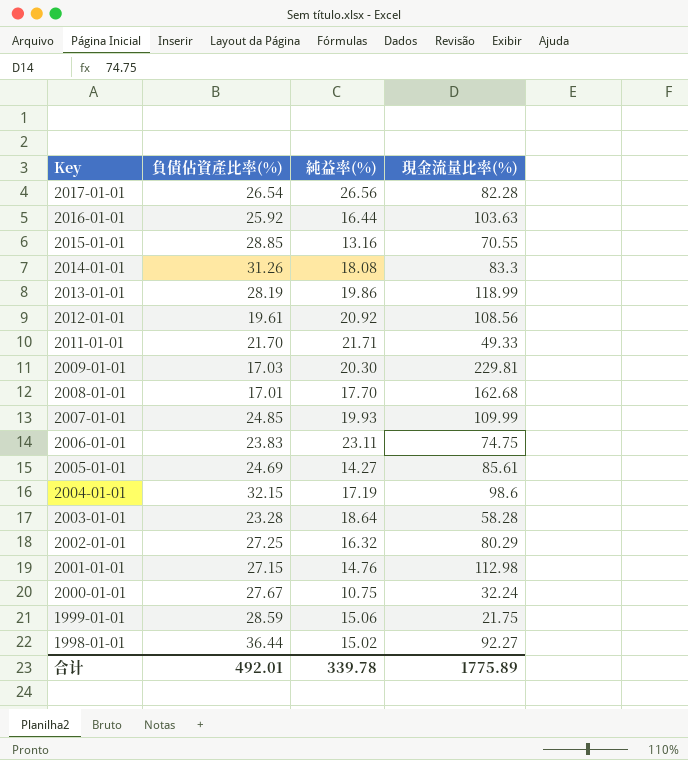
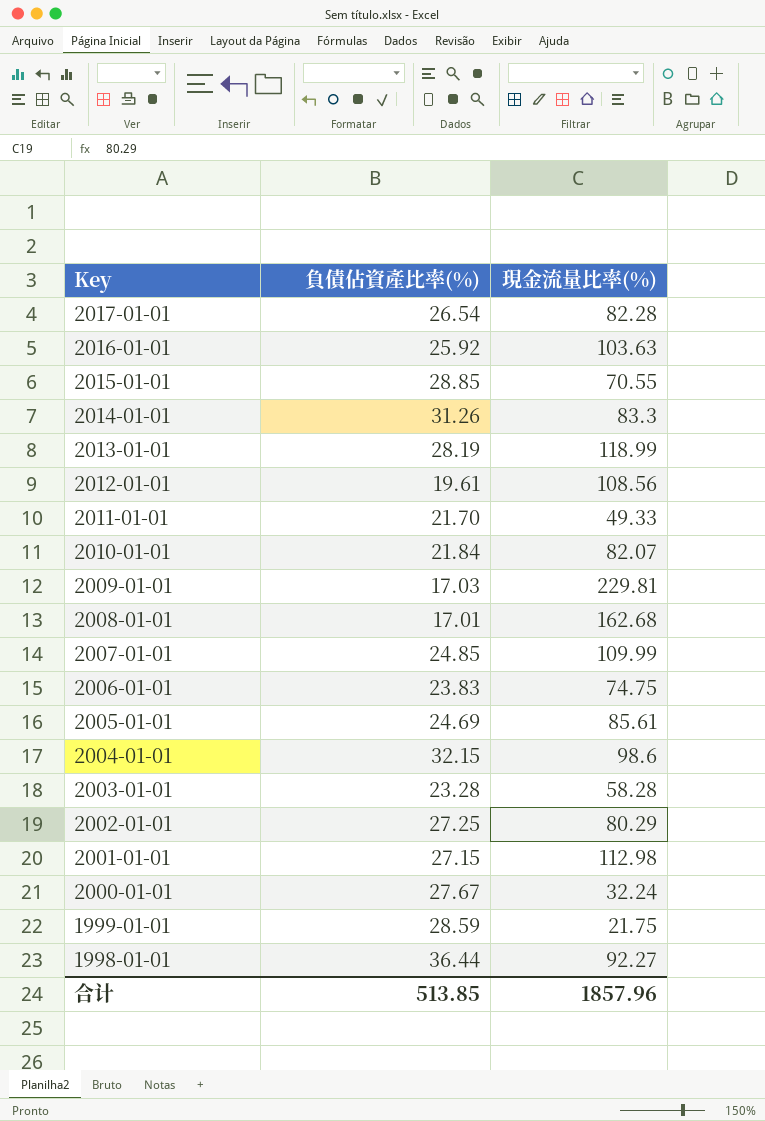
column 純益率(%) | position: 3 -> none
row 2010-01-01: none -> 21.84 | 82.07
合计 | 負債佔資產比率(%): 492.01 -> 513.85
合计 | 現金流量比率(%): 1775.89 -> 1857.96

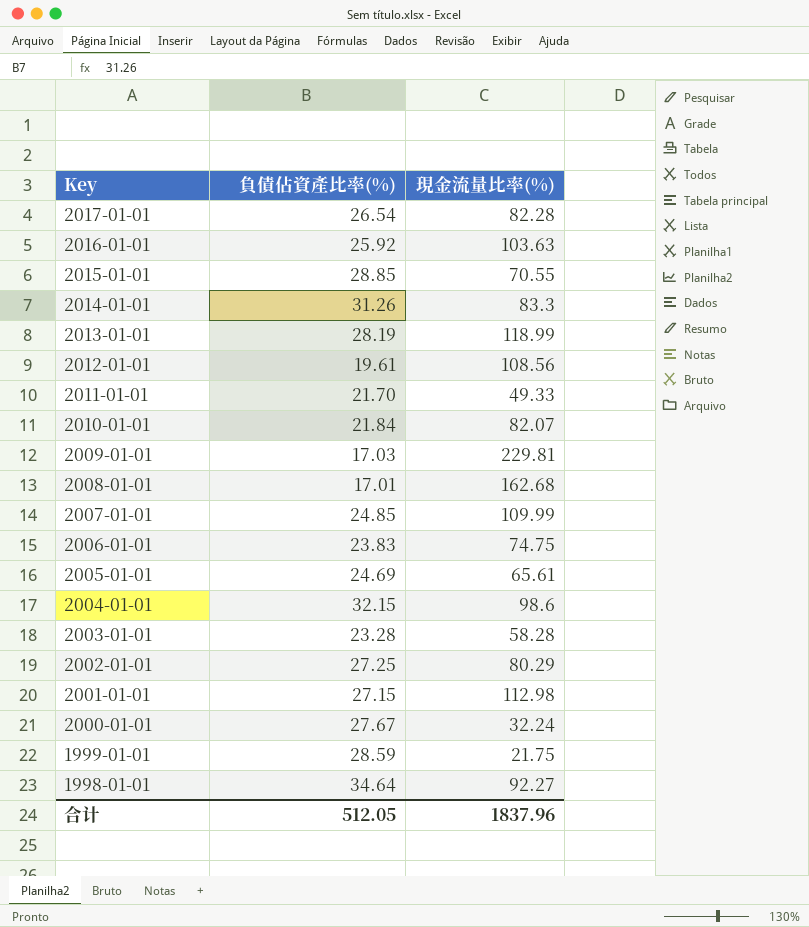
2005-01-01 | 現金流量比率(%): 85.61 -> 65.61
1998-01-01 | 負債佔資產比率(%): 36.44 -> 34.64
合计 | 負債佔資產比率(%): 513.85 -> 512.05
合计 | 現金流量比率(%): 1857.96 -> 1837.96

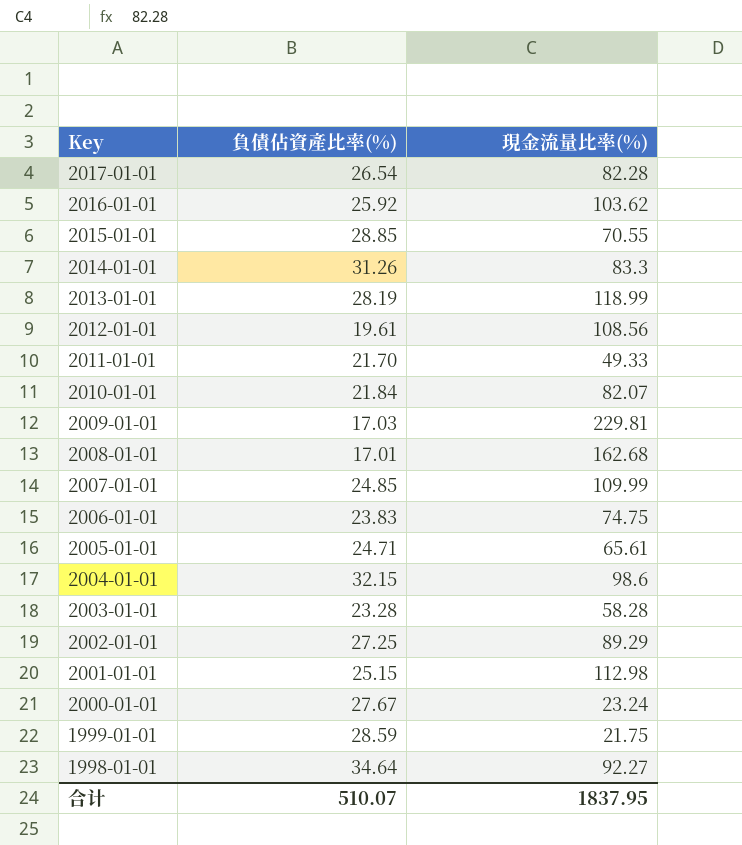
2016-01-01 | 現金流量比率(%): 103.63 -> 103.62
2005-01-01 | 負債佔資產比率(%): 24.69 -> 24.71
2002-01-01 | 現金流量比率(%): 80.29 -> 89.29
2001-01-01 | 負債佔資產比率(%): 27.15 -> 25.15
2000-01-01 | 現金流量比率(%): 32.24 -> 23.24
合计 | 負債佔資產比率(%): 512.05 -> 510.07
合计 | 現金流量比率(%): 1837.96 -> 1837.95

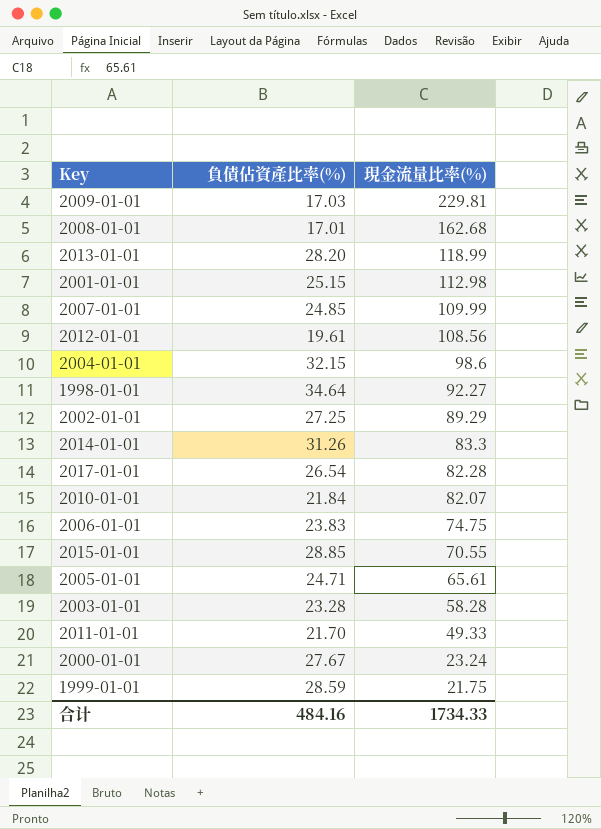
row order: Key descending -> 現金流量比率(%) descending
row 2016-01-01: 25.92 | 103.62 -> none
2013-01-01 | 負債佔資產比率(%): 28.19 -> 28.20
合计 | 負債佔資產比率(%): 510.07 -> 484.16
合计 | 現金流量比率(%): 1837.95 -> 1734.33

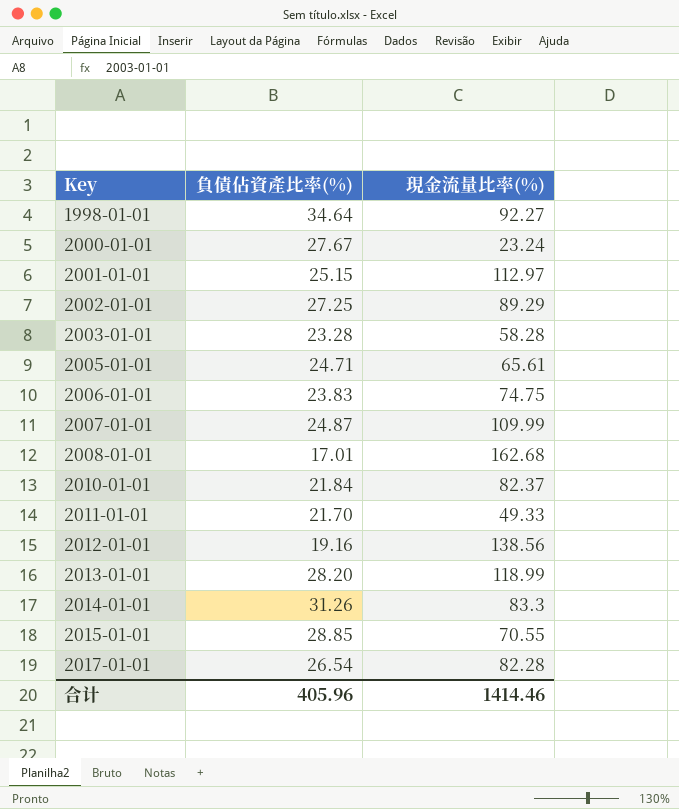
row order: 現金流量比率(%) descending -> Key ascending
row 2009-01-01: 17.03 | 229.81 -> none
row 2004-01-01: 32.15 | 98.6 -> none
row 1999-01-01: 28.59 | 21.75 -> none
2001-01-01 | 現金流量比率(%): 112.98 -> 112.97
2007-01-01 | 負債佔資產比率(%): 24.85 -> 24.87
2010-01-01 | 現金流量比率(%): 82.07 -> 82.37
2012-01-01 | 負債佔資產比率(%): 19.61 -> 19.16
2012-01-01 | 現金流量比率(%): 108.56 -> 138.56
合计 | 負債佔資產比率(%): 484.16 -> 405.96
合计 | 現金流量比率(%): 1734.33 -> 1414.46

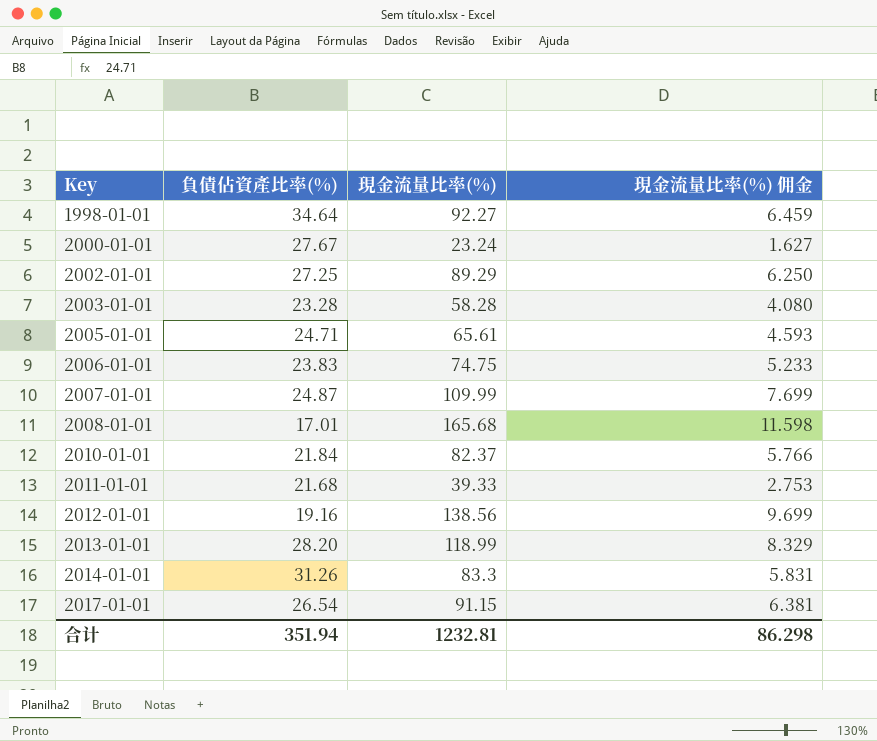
column 現金流量比率(%) 佣金 | formula: none -> [現金流量比率(%)] * 0.07
row 2001-01-01: 25.15 | 112.97 -> none
row 2015-01-01: 28.85 | 70.55 -> none
2008-01-01 | 現金流量比率(%): 162.68 -> 165.68
2011-01-01 | 負債佔資產比率(%): 21.70 -> 21.68
2011-01-01 | 現金流量比率(%): 49.33 -> 39.33
2017-01-01 | 現金流量比率(%): 82.28 -> 91.15
合计 | 負債佔資產比率(%): 405.96 -> 351.94
合计 | 現金流量比率(%): 1414.46 -> 1232.81

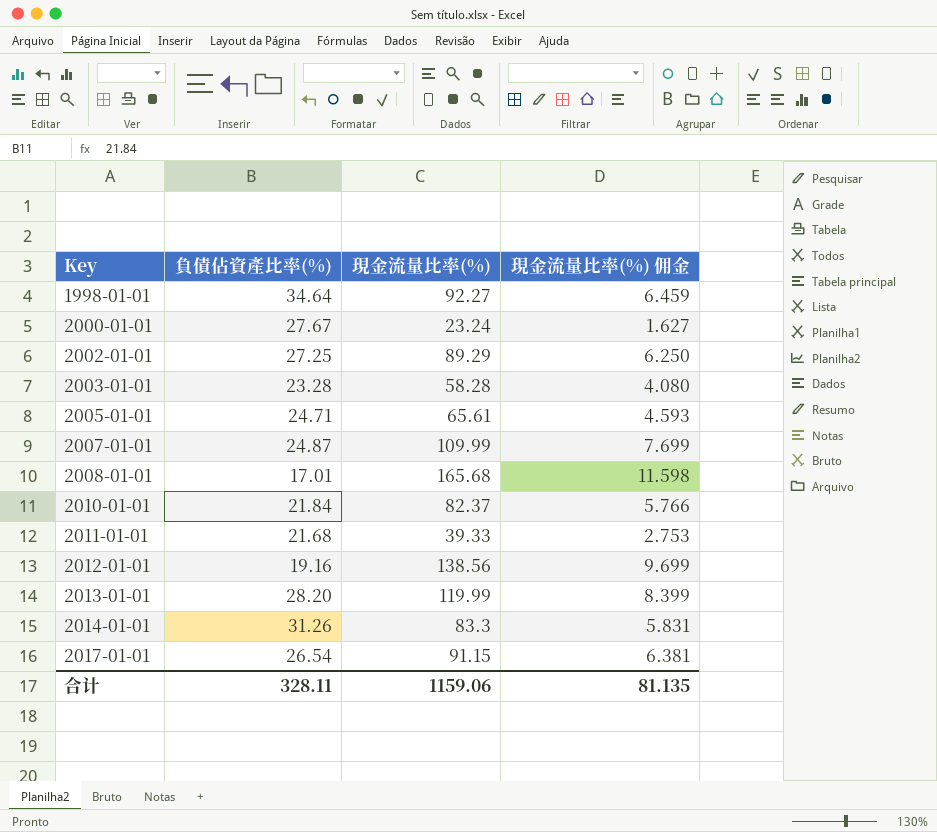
row 2006-01-01: 23.83 | 74.75 | 5.233 -> none
2013-01-01 | 現金流量比率(%): 118.99 -> 119.99
2013-01-01 | 現金流量比率(%) 佣金: 8.329 -> 8.399
合计 | 負債佔資產比率(%): 351.94 -> 328.11
合计 | 現金流量比率(%): 1232.81 -> 1159.06
合计 | 現金流量比率(%) 佣金: 86.298 -> 81.135

